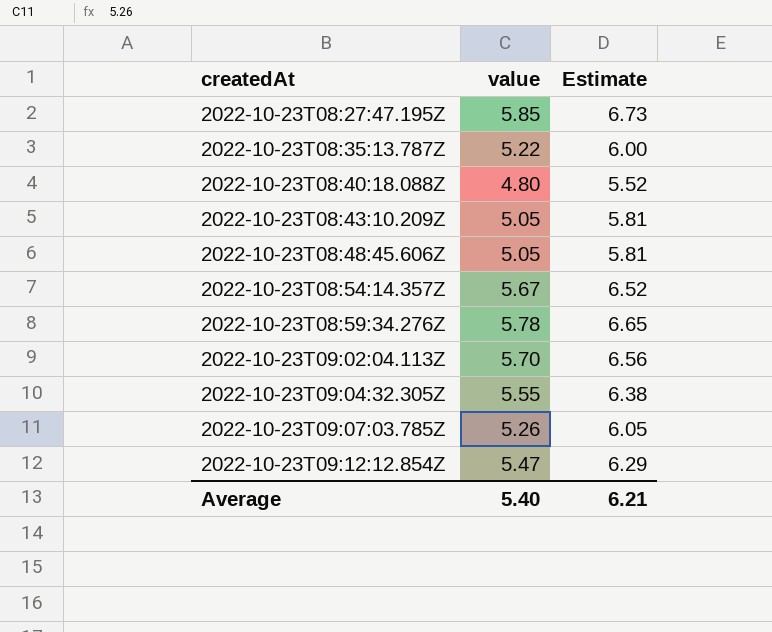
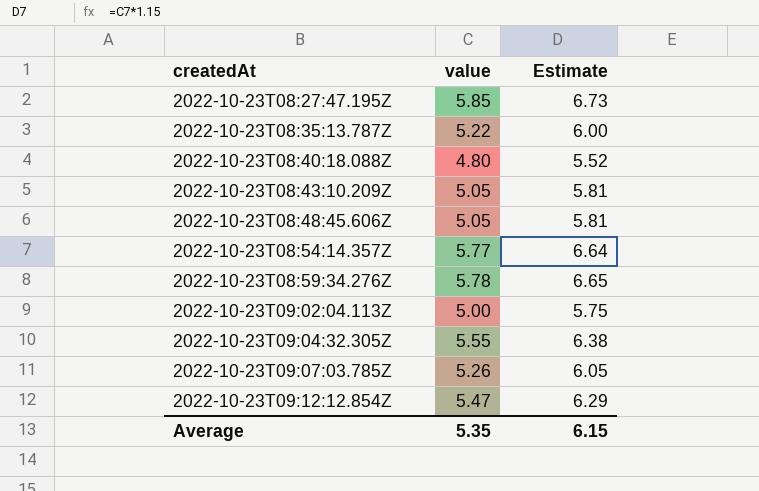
2022-10-23T08:54:14.357Z | value: 5.67 -> 5.77
2022-10-23T08:54:14.357Z | Estimate: 6.52 -> 6.64
2022-10-23T09:02:04.113Z | value: 5.70 -> 5.00
2022-10-23T09:02:04.113Z | Estimate: 6.56 -> 5.75
Average | value: 5.40 -> 5.35
Average | Estimate: 6.21 -> 6.15

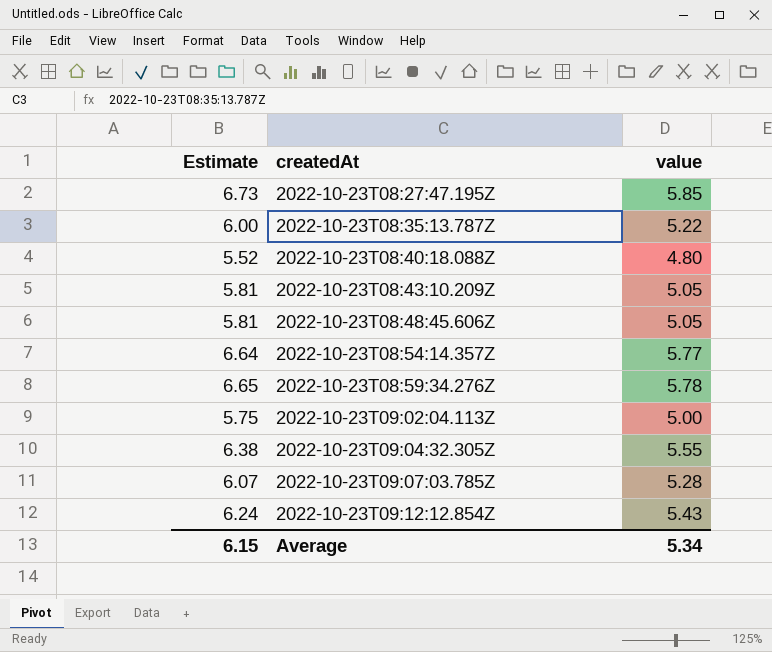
column Estimate | position: 3 -> 1
2022-10-23T09:07:03.785Z | Estimate: 6.05 -> 6.07
2022-10-23T09:07:03.785Z | value: 5.26 -> 5.28
2022-10-23T09:12:12.854Z | Estimate: 6.29 -> 6.24
2022-10-23T09:12:12.854Z | value: 5.47 -> 5.43
Average | value: 5.35 -> 5.34

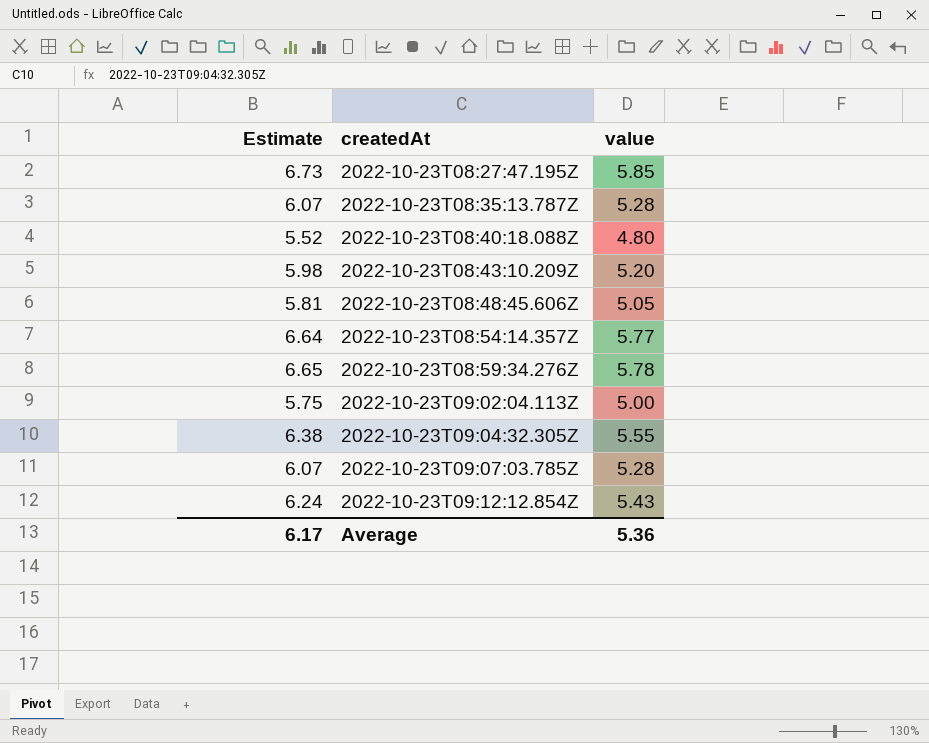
2022-10-23T08:35:13.787Z | Estimate: 6.00 -> 6.07
2022-10-23T08:35:13.787Z | value: 5.22 -> 5.28
2022-10-23T08:43:10.209Z | Estimate: 5.81 -> 5.98
2022-10-23T08:43:10.209Z | value: 5.05 -> 5.20
Average | Estimate: 6.15 -> 6.17
Average | value: 5.34 -> 5.36

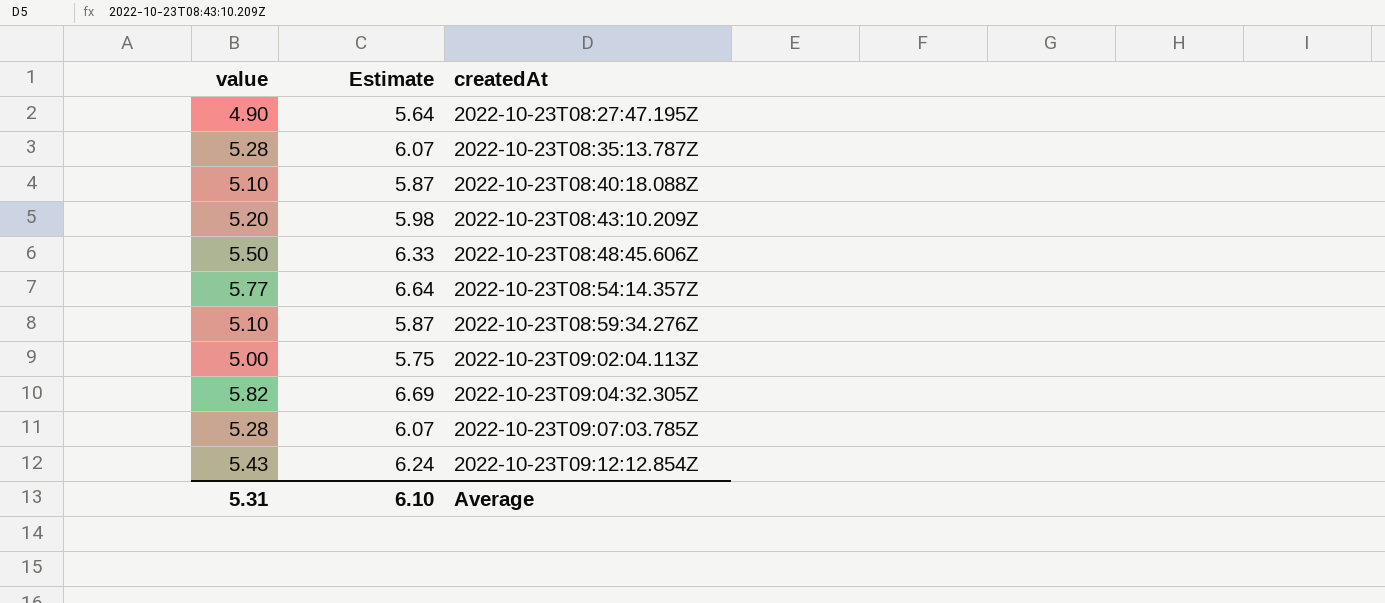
column value | position: 3 -> 1
2022-10-23T08:27:47.195Z | value: 5.85 -> 4.90
2022-10-23T08:27:47.195Z | Estimate: 6.73 -> 5.64
2022-10-23T08:40:18.088Z | value: 4.80 -> 5.10
2022-10-23T08:40:18.088Z | Estimate: 5.52 -> 5.87
2022-10-23T08:48:45.606Z | value: 5.05 -> 5.50
2022-10-23T08:48:45.606Z | Estimate: 5.81 -> 6.33
2022-10-23T08:59:34.276Z | value: 5.78 -> 5.10
2022-10-23T08:59:34.276Z | Estimate: 6.65 -> 5.87
2022-10-23T09:04:32.305Z | value: 5.55 -> 5.82
2022-10-23T09:04:32.305Z | Estimate: 6.38 -> 6.69
Average | value: 5.36 -> 5.31
Average | Estimate: 6.17 -> 6.10

